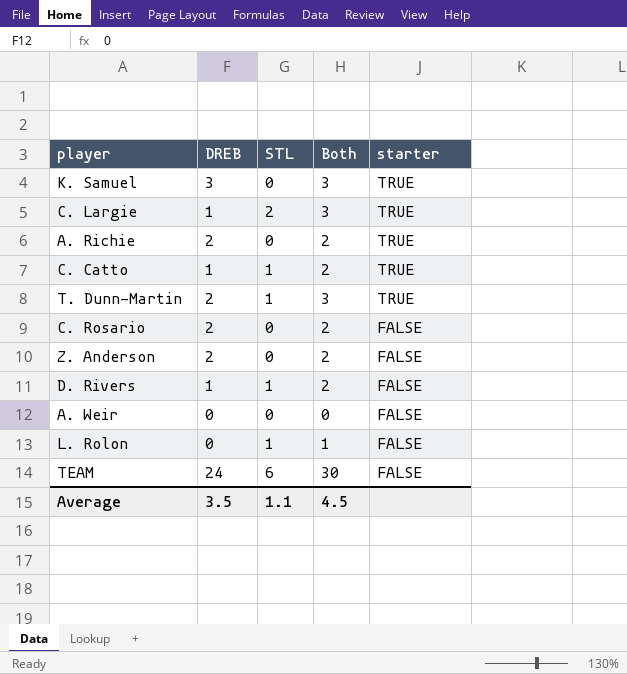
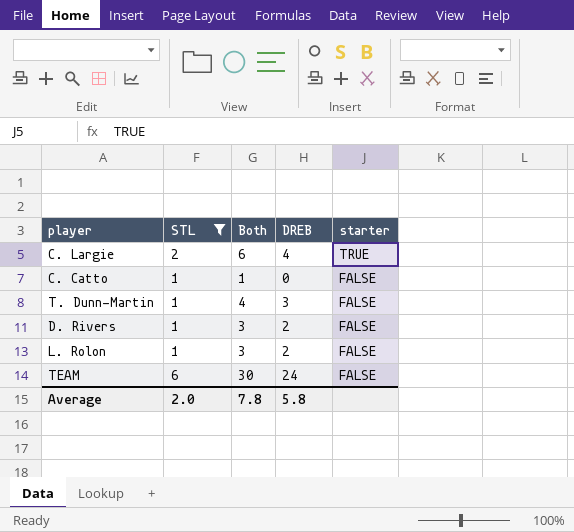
filter: none -> STL != 0
column DREB | position: 2 -> 4
C. Largie | Both: 3 -> 6
C. Largie | DREB: 1 -> 4
C. Catto | Both: 2 -> 1
C. Catto | DREB: 1 -> 0
C. Catto | starter: TRUE -> FALSE
T. Dunn-Martin | Both: 3 -> 4
T. Dunn-Martin | DREB: 2 -> 3
T. Dunn-Martin | starter: TRUE -> FALSE
D. Rivers | Both: 2 -> 3
D. Rivers | DREB: 1 -> 2
L. Rolon | Both: 1 -> 3
L. Rolon | DREB: 0 -> 2
Average | STL: 1.1 -> 2.0
Average | Both: 4.5 -> 7.8
Average | DREB: 3.5 -> 5.8

